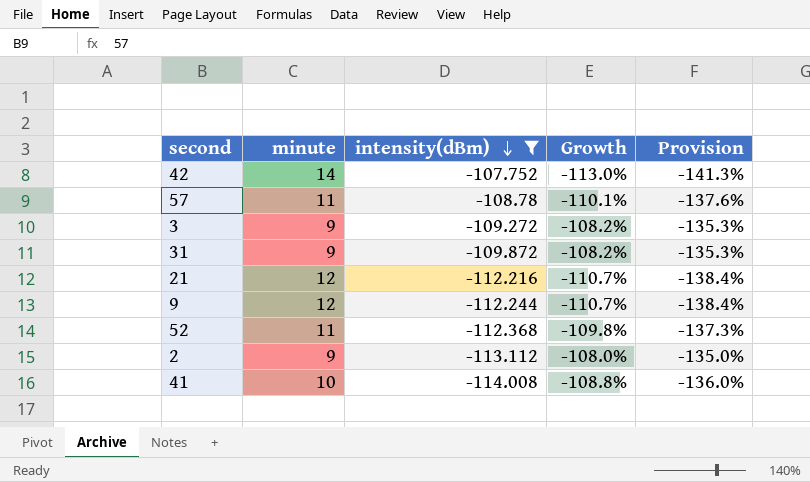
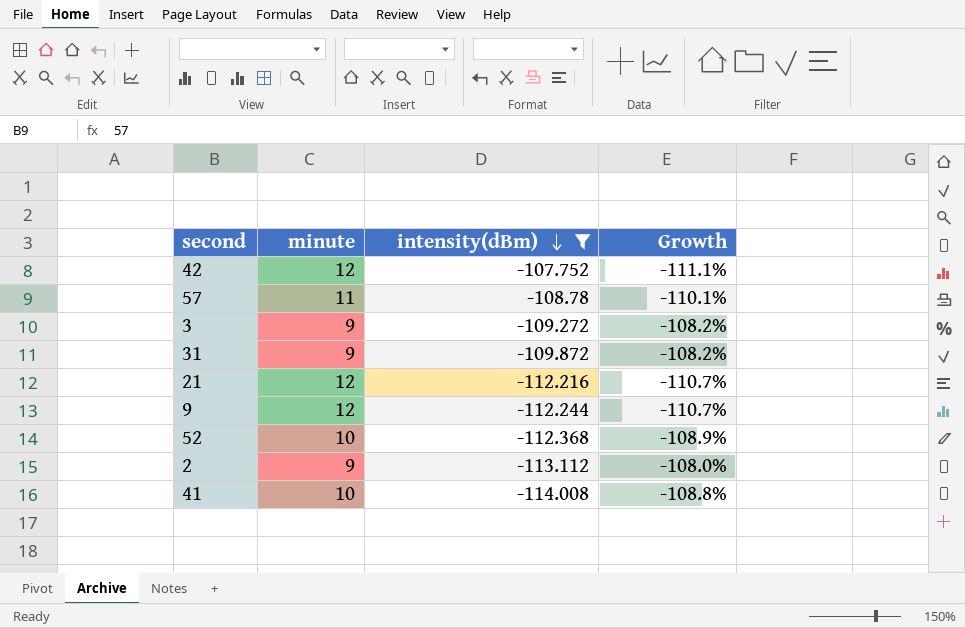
column Provision | formula: [Growth] * 1.25 -> none
42 | minute: 14 -> 12
42 | Growth: -113.0% -> -111.1%
52 | minute: 11 -> 10
52 | Growth: -109.8% -> -108.9%

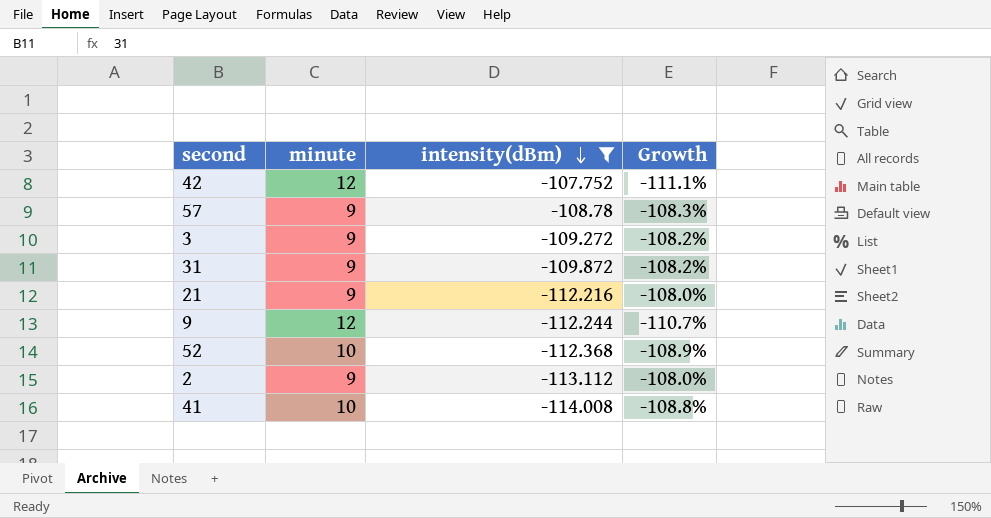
57 | minute: 11 -> 9
57 | Growth: -110.1% -> -108.3%
21 | minute: 12 -> 9
21 | Growth: -110.7% -> -108.0%

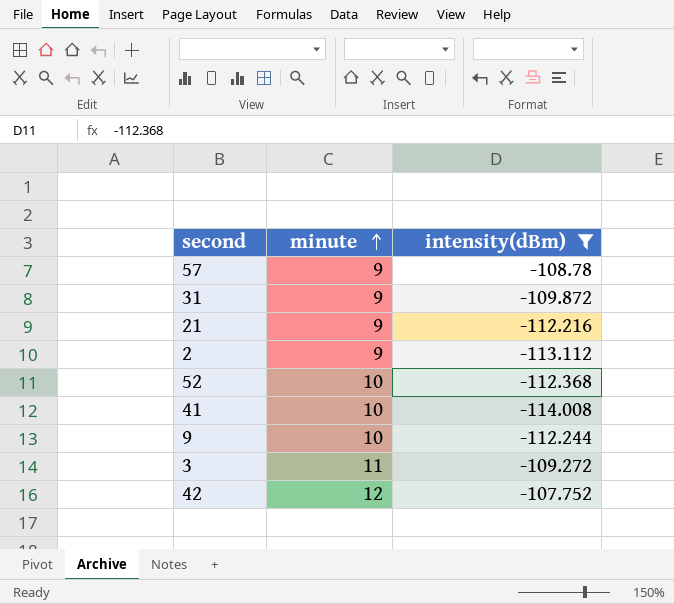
row order: intensity(dBm) descending -> minute ascending
column Growth | formula: ([minute] - [intensity(dBm)]) / [intensity(dBm)] -> none
9 | minute: 12 -> 10
3 | minute: 9 -> 11

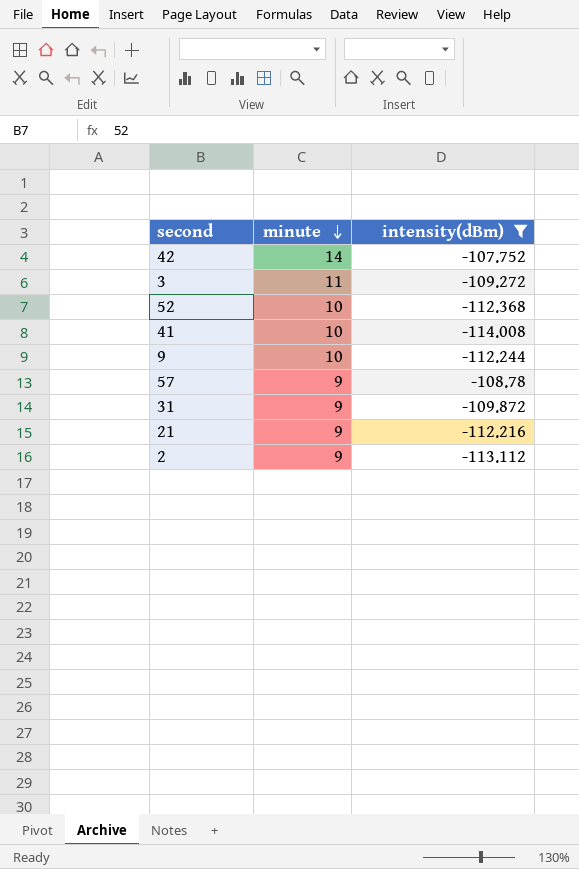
row order: minute ascending -> minute descending
42 | minute: 12 -> 14

